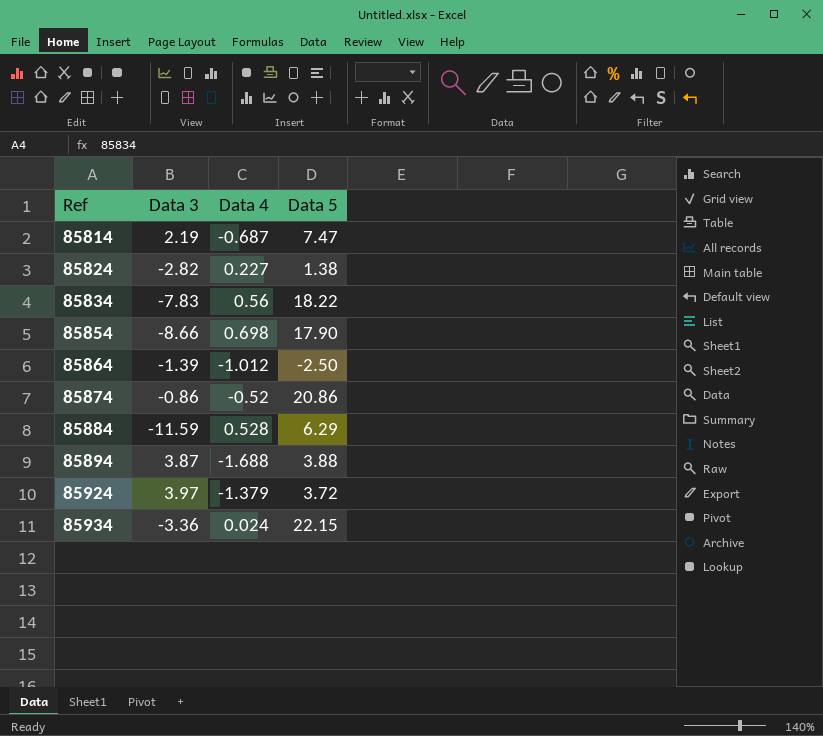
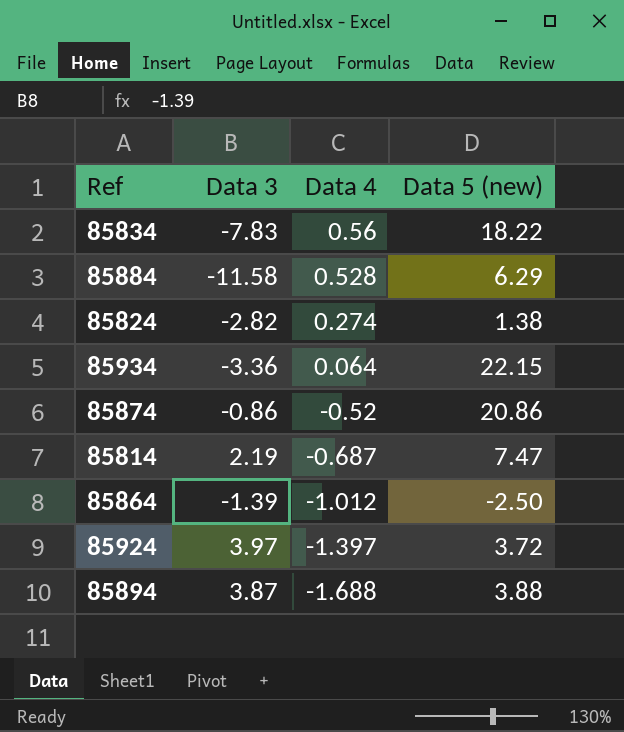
row order: Ref ascending -> Data 4 descending
column name: Data 5 -> Data 5 (new)
row 85854: -8.66 | 0.698 | 17.90 -> none
85884 | Data 3: -11.59 -> -11.58
85824 | Data 4: 0.227 -> 0.274
85934 | Data 4: 0.024 -> 0.064
85924 | Data 4: -1.379 -> -1.397

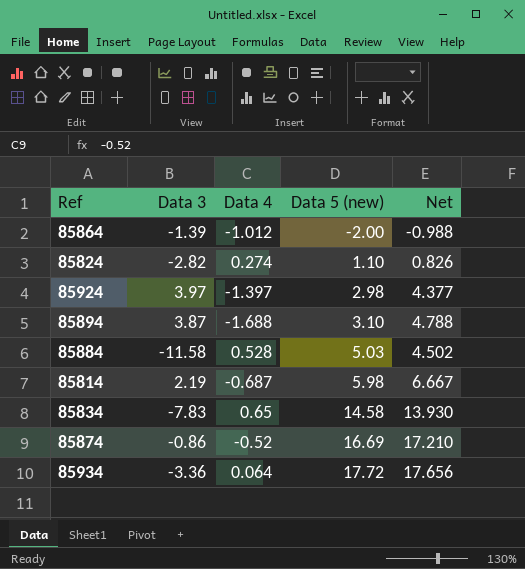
row order: Data 4 descending -> Data 5 (new) ascending
column Net | formula: none -> [Data 5 (new)] - [Data 4]
85864 | Data 5 (new): -2.50 -> -2.00
85824 | Data 5 (new): 1.38 -> 1.10
85924 | Data 5 (new): 3.72 -> 2.98
85894 | Data 5 (new): 3.88 -> 3.10
85884 | Data 5 (new): 6.29 -> 5.03
85814 | Data 5 (new): 7.47 -> 5.98
85834 | Data 4: 0.56 -> 0.65
85834 | Data 5 (new): 18.22 -> 14.58
85874 | Data 5 (new): 20.86 -> 16.69
85934 | Data 5 (new): 22.15 -> 17.72

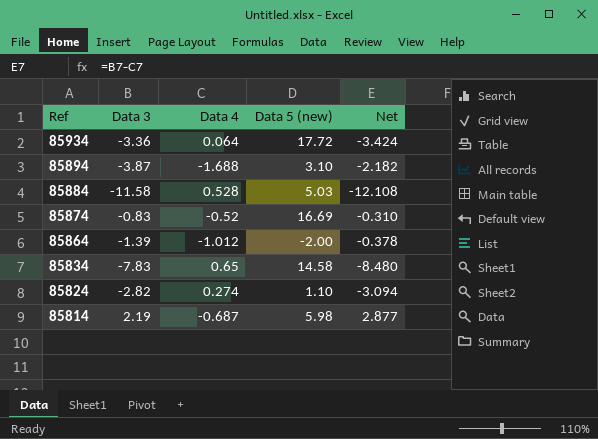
row order: Data 5 (new) ascending -> Ref descending
column Net | formula: [Data 5 (new)] - [Data 4] -> [Data 3] - [Data 4]
row 85924: 3.97 | -1.397 | 2.98 | 4.377 -> none
85894 | Data 3: 3.87 -> -3.87
85874 | Data 3: -0.86 -> -0.83

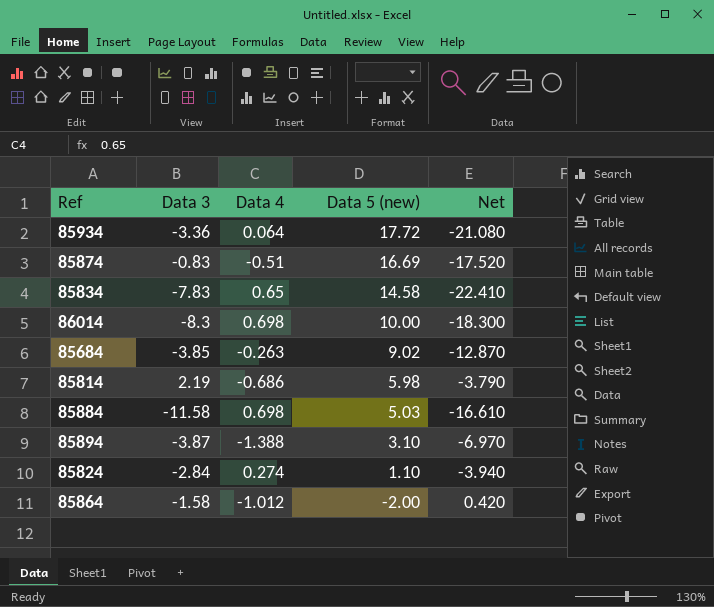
row order: Ref descending -> Data 5 (new) descending
column Net | formula: [Data 3] - [Data 4] -> [Data 3] - [Data 5 (new)]
85874 | Data 4: -0.52 -> -0.51
row 86014: none -> -8.3 | 0.698 | 10.00 | -18.300
row 85684: none -> -3.85 | -0.263 | 9.02 | -12.870
85814 | Data 4: -0.687 -> -0.686
85884 | Data 4: 0.528 -> 0.698
85894 | Data 4: -1.688 -> -1.388
85824 | Data 3: -2.82 -> -2.84
85864 | Data 3: -1.39 -> -1.58

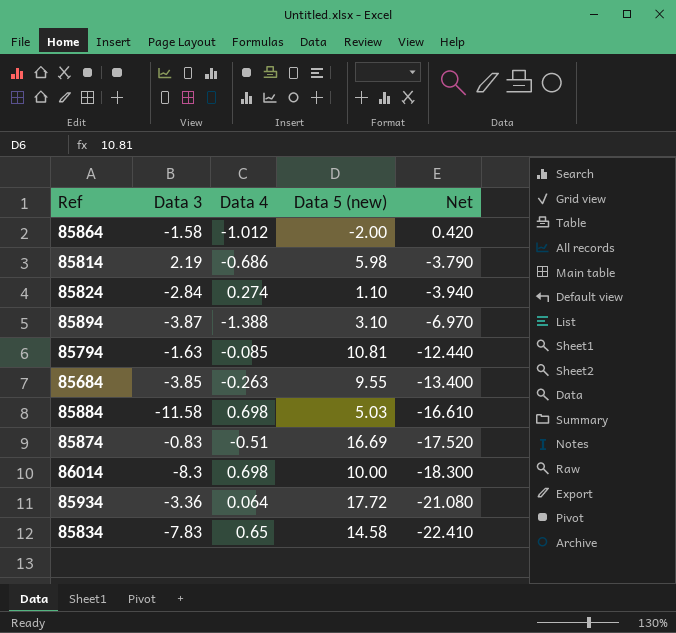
row order: Data 5 (new) descending -> Net descending
row 85794: none -> -1.63 | -0.085 | 10.81 | -12.440
85684 | Data 5 (new): 9.02 -> 9.55
85684 | Net: -12.870 -> -13.400

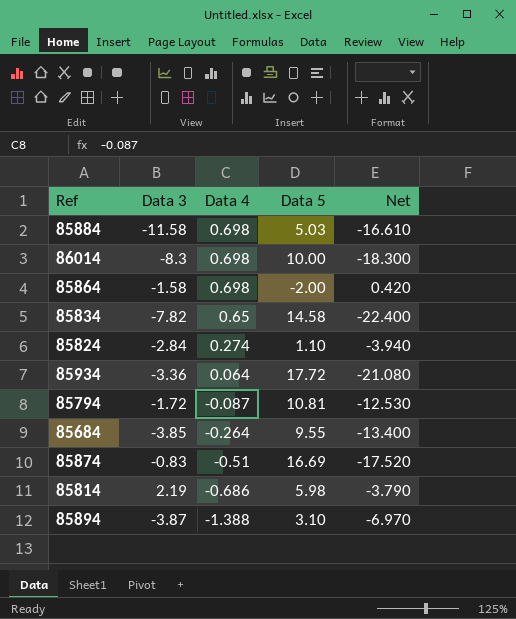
row order: Net descending -> Data 4 descending
column name: Data 5 (new) -> Data 5
85864 | Data 4: -1.012 -> 0.698
85834 | Data 3: -7.83 -> -7.82
85834 | Net: -22.410 -> -22.400
85794 | Data 3: -1.63 -> -1.72
85794 | Data 4: -0.085 -> -0.087
85794 | Net: -12.440 -> -12.530
85684 | Data 4: -0.263 -> -0.264

